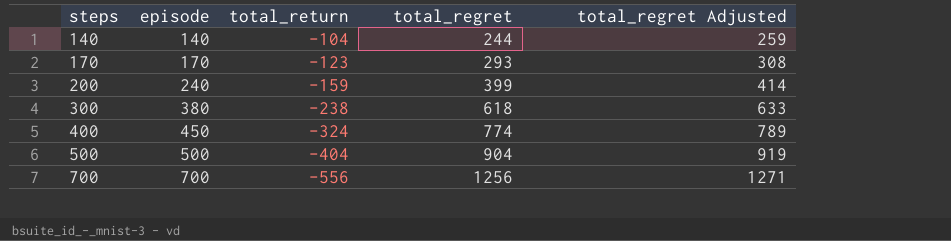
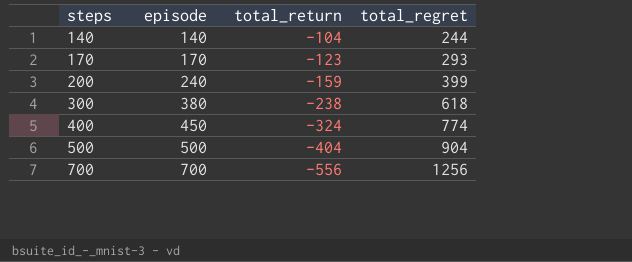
column total_regret Adjusted | formula: [total_regret] + 15 -> none

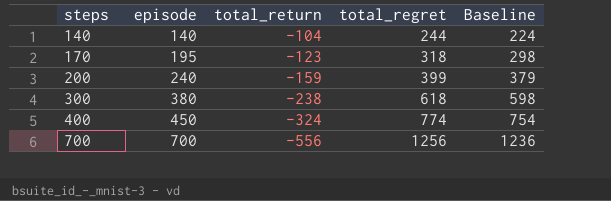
column Baseline | formula: none -> [total_regret] - 20
row 500: 500 | -404 | 904 -> none
170 | episode: 170 -> 195
170 | total_regret: 293 -> 318

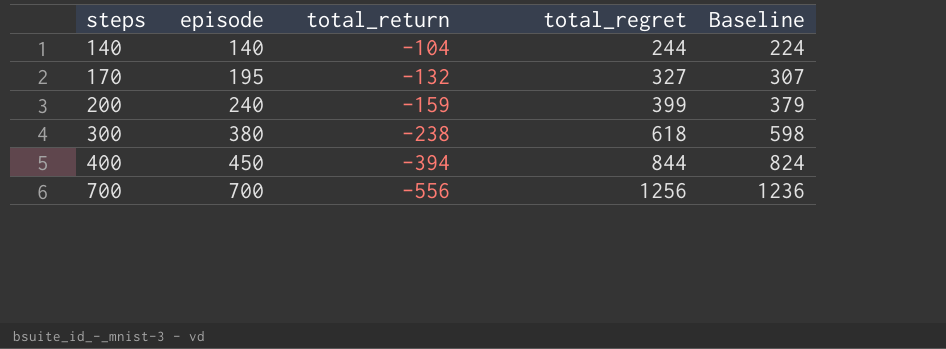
170 | total_return: -123 -> -132
170 | total_regret: 318 -> 327
170 | Baseline: 298 -> 307
400 | total_return: -324 -> -394
400 | total_regret: 774 -> 844
400 | Baseline: 754 -> 824

